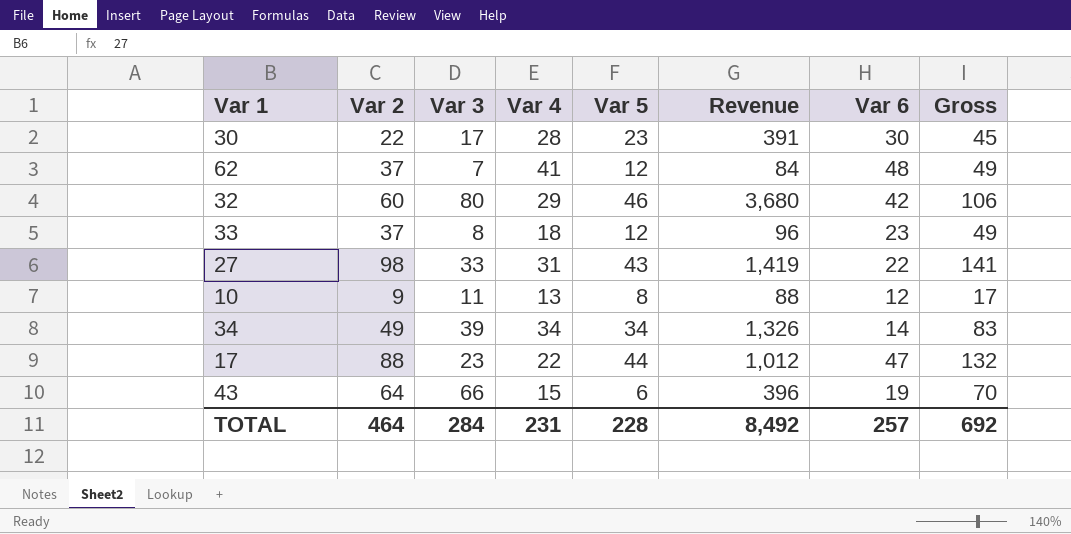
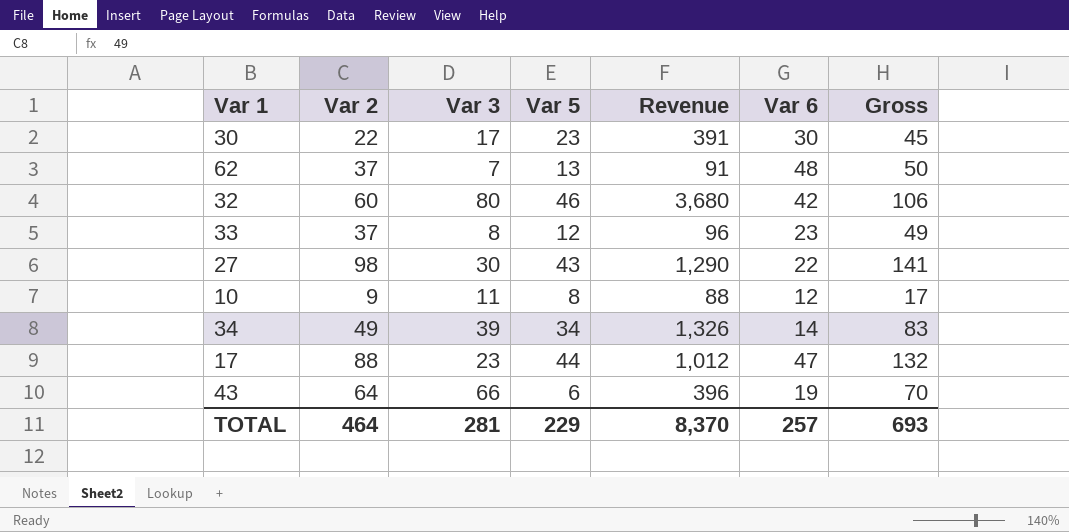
column Var 4 | position: 4 -> none
62 | Var 5: 12 -> 13
62 | Revenue: 84 -> 91
62 | Gross: 49 -> 50
27 | Var 3: 33 -> 30
27 | Revenue: 1,419 -> 1,290
TOTAL | Var 3: 284 -> 281
TOTAL | Var 5: 228 -> 229
TOTAL | Revenue: 8,492 -> 8,370
TOTAL | Gross: 692 -> 693

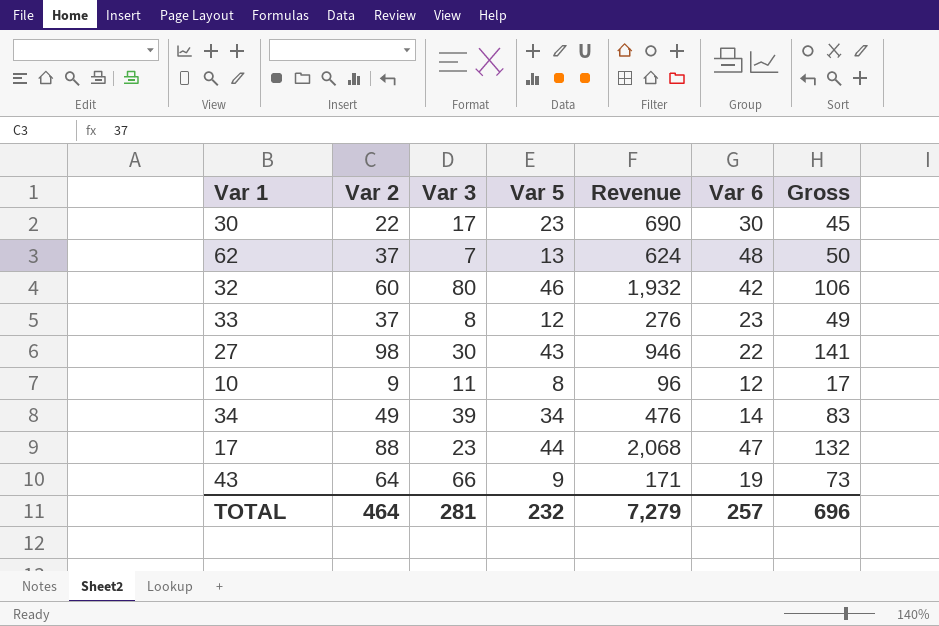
column Revenue | formula: [Var 3] * [Var 5] -> [Var 5] * [Var 6]
43 | Var 5: 6 -> 9
43 | Gross: 70 -> 73
TOTAL | Var 5: 229 -> 232
TOTAL | Revenue: 8,370 -> 7,279
TOTAL | Gross: 693 -> 696

